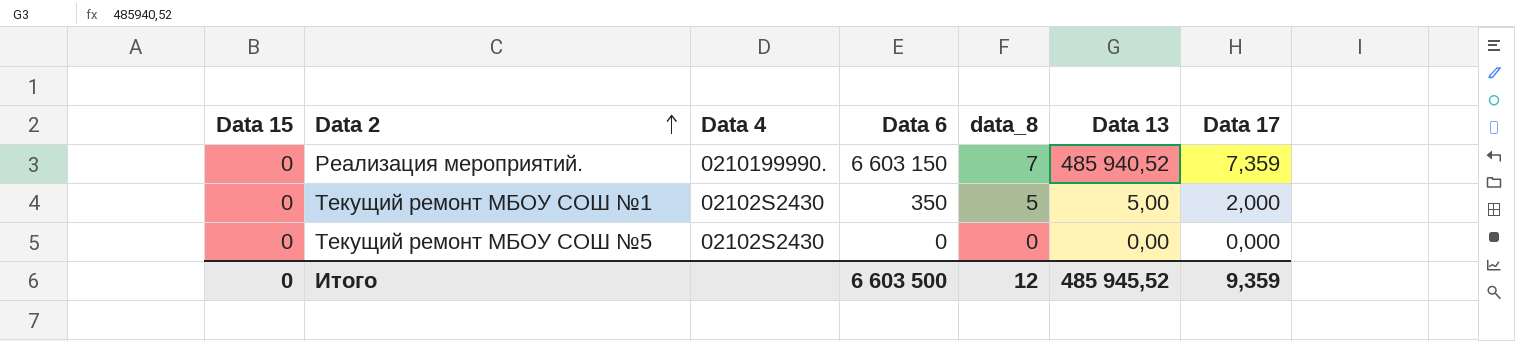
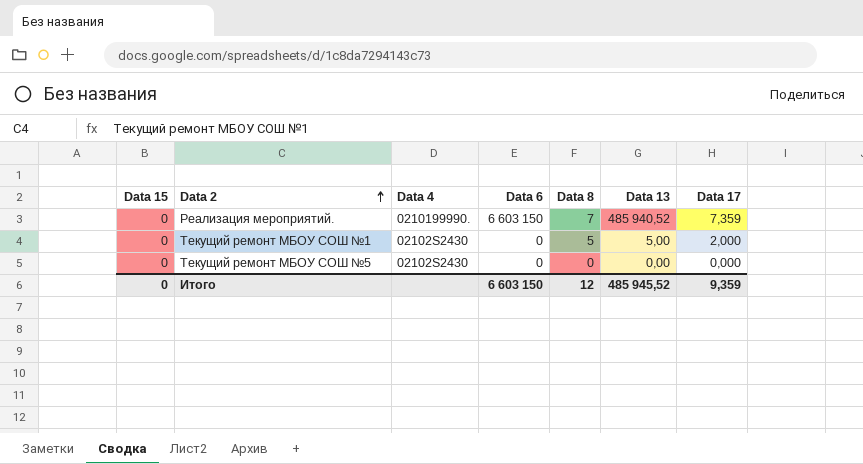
column name: data_8 -> Data 8
Текущий ремонт МБОУ СОШ №1 | Data 6: 350 -> 0
Итого | Data 6: 6 603 500 -> 6 603 150

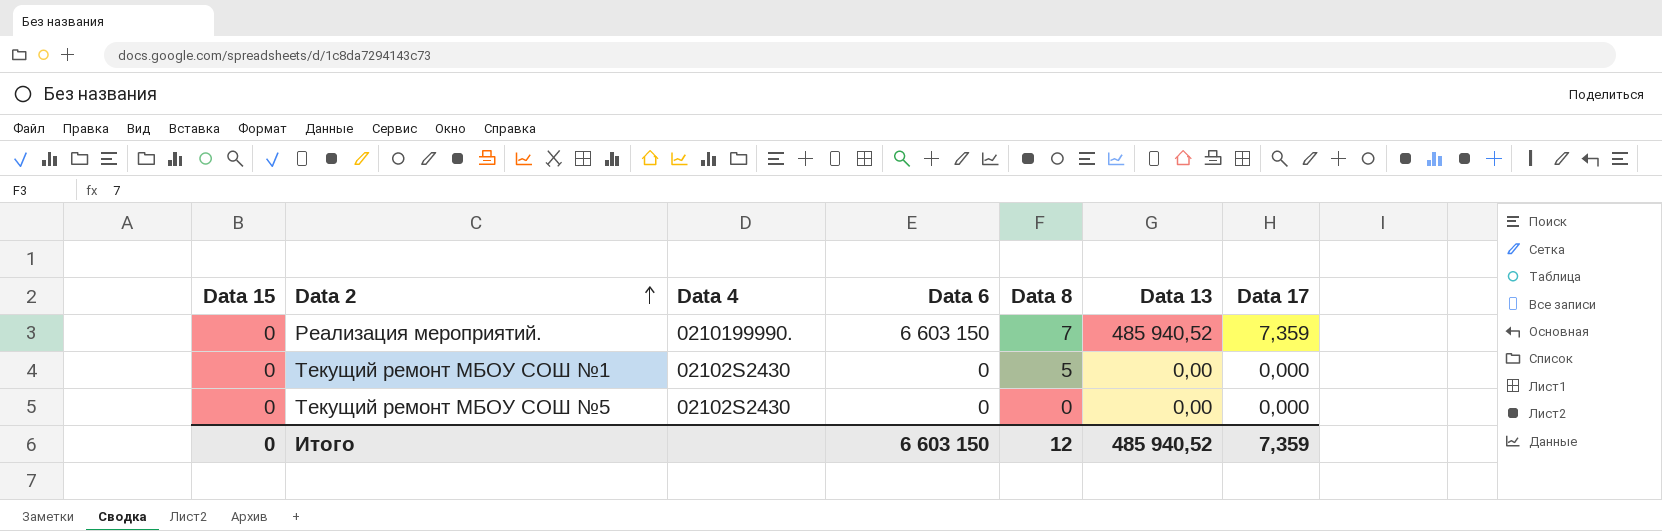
Текущий ремонт МБОУ СОШ №1 | Data 13: 5,00 -> 0,00
Текущий ремонт МБОУ СОШ №1 | Data 17: 2,000 -> 0,000
Итого | Data 13: 485 945,52 -> 485 940,52
Итого | Data 17: 9,359 -> 7,359

